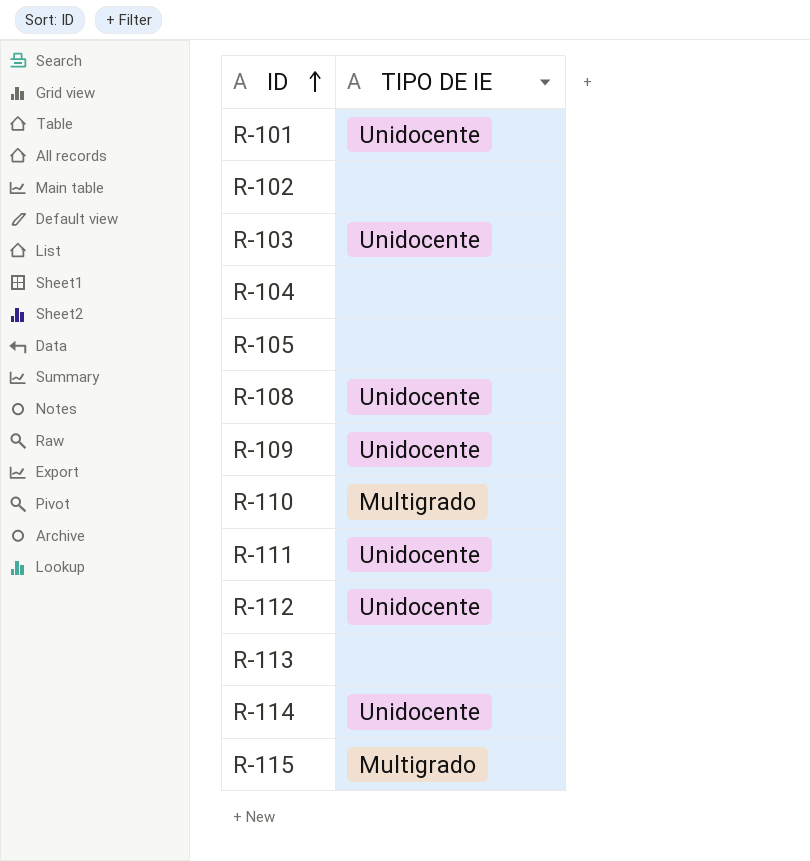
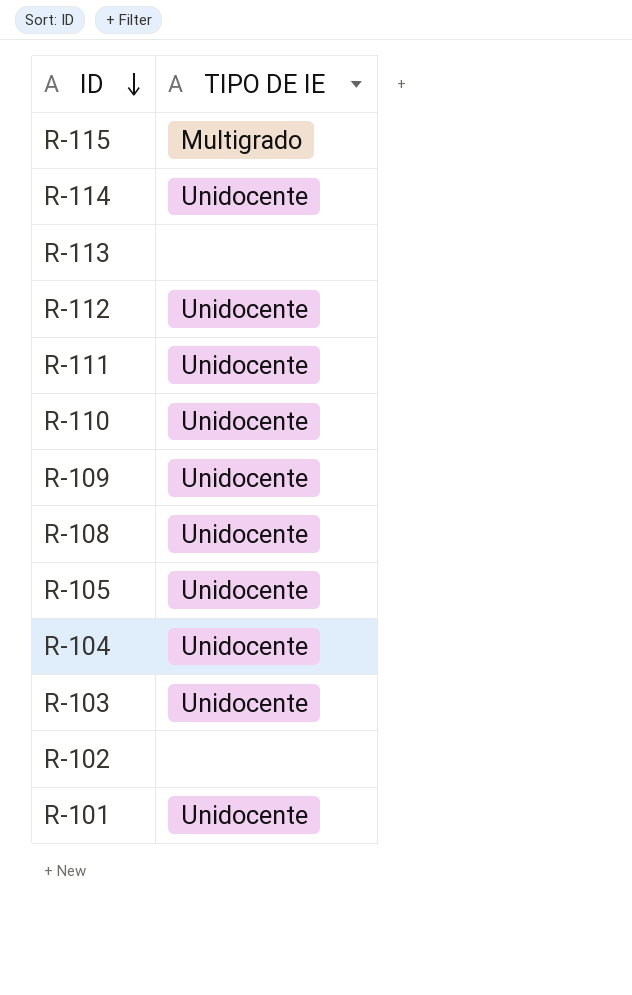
row order: ID ascending -> ID descending
R-110 | TIPO DE IE: Multigrado -> Unidocente
R-105 | TIPO DE IE: none -> Unidocente
R-104 | TIPO DE IE: none -> Unidocente

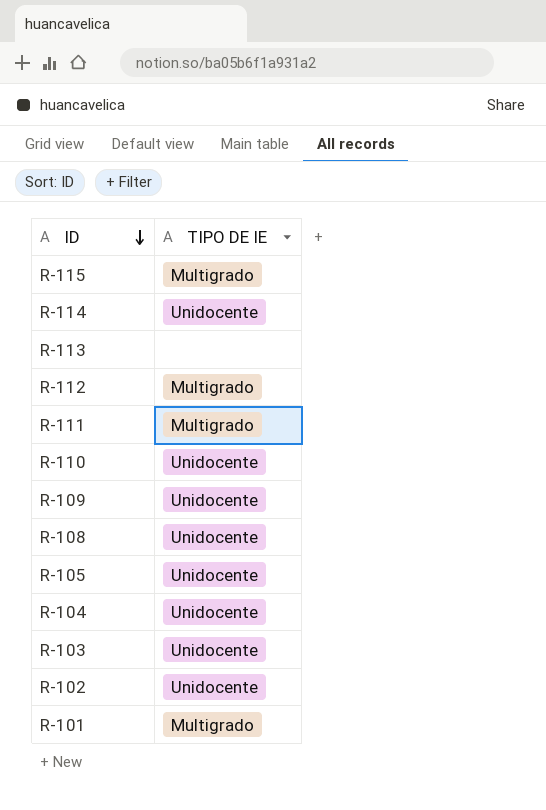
R-112 | TIPO DE IE: Unidocente -> Multigrado
R-111 | TIPO DE IE: Unidocente -> Multigrado
R-102 | TIPO DE IE: none -> Unidocente
R-101 | TIPO DE IE: Unidocente -> Multigrado

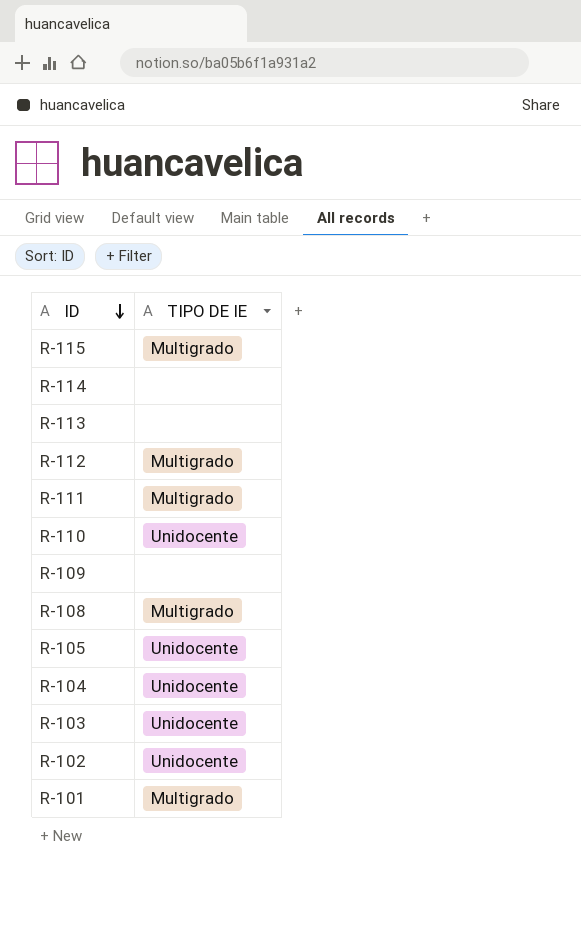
R-114 | TIPO DE IE: Unidocente -> none
R-109 | TIPO DE IE: Unidocente -> none
R-108 | TIPO DE IE: Unidocente -> Multigrado

